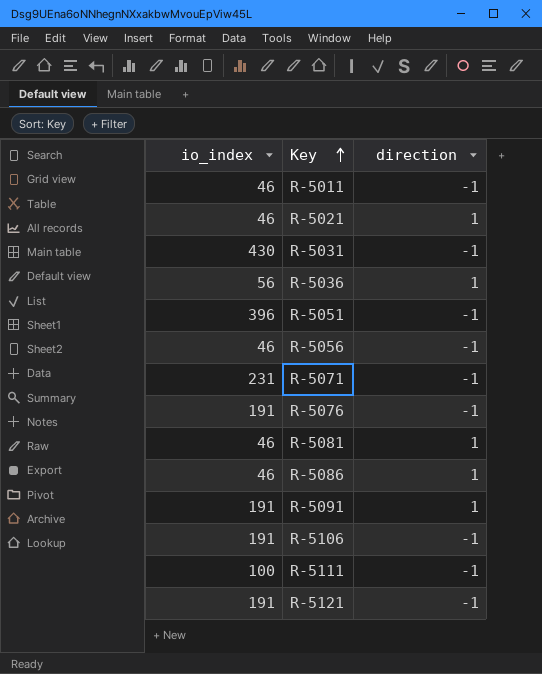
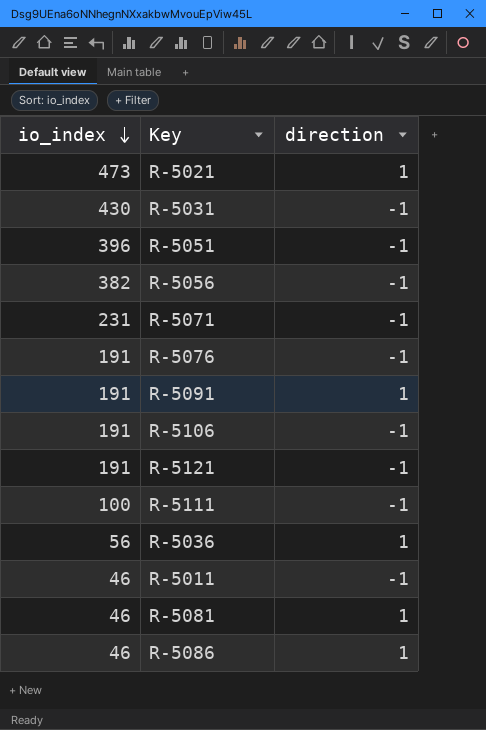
row order: Key ascending -> io_index descending
R-5021 | io_index: 46 -> 473
R-5056 | io_index: 46 -> 382

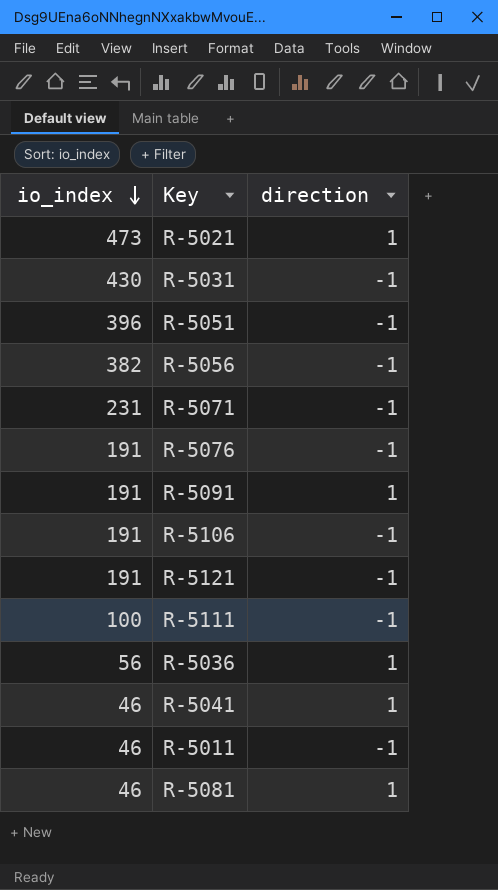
row R-5086: 46 | 1 -> none
row R-5041: none -> 46 | 1

